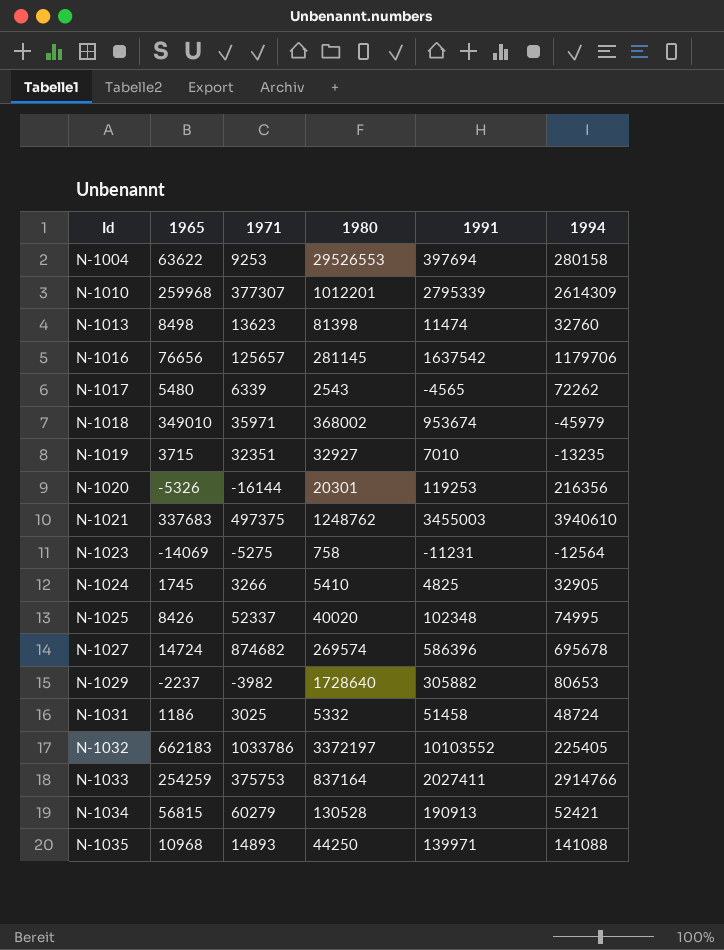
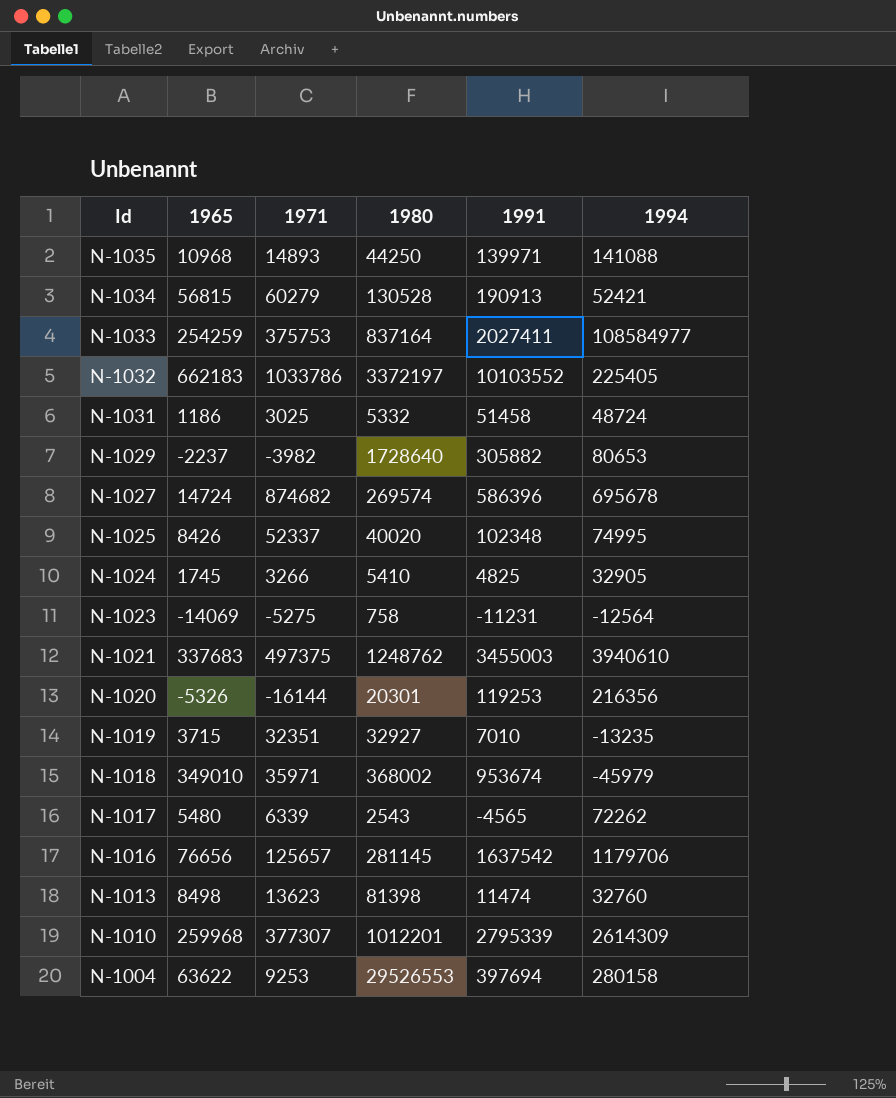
row order: Id ascending -> Id descending
N-1033 | 1994: 2914766 -> 108584977

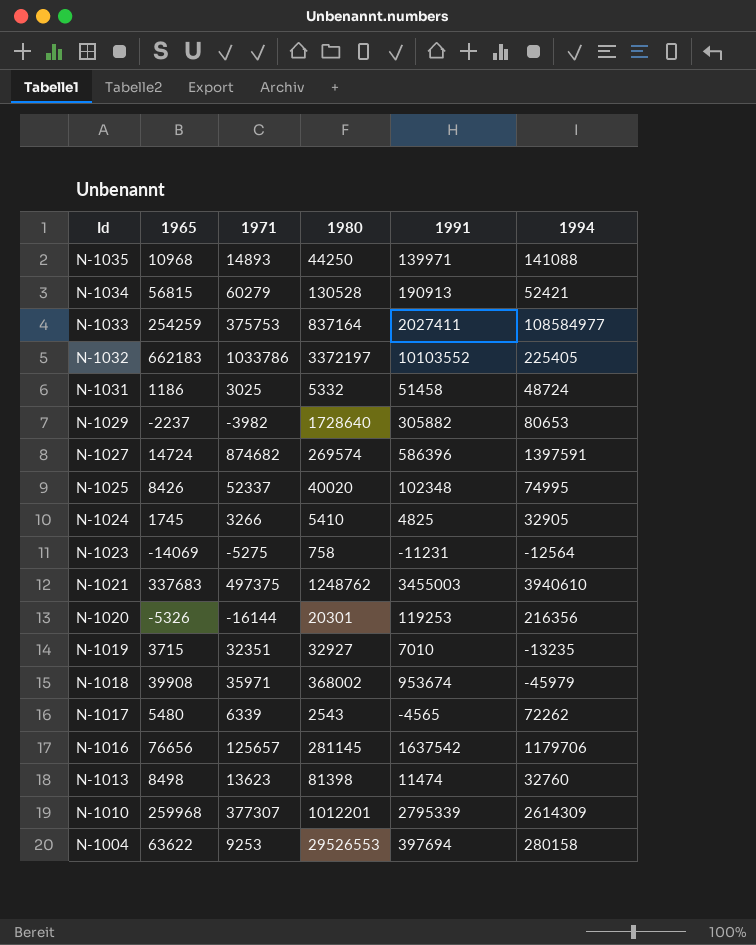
N-1027 | 1994: 695678 -> 1397591
N-1018 | 1965: 349010 -> 39908

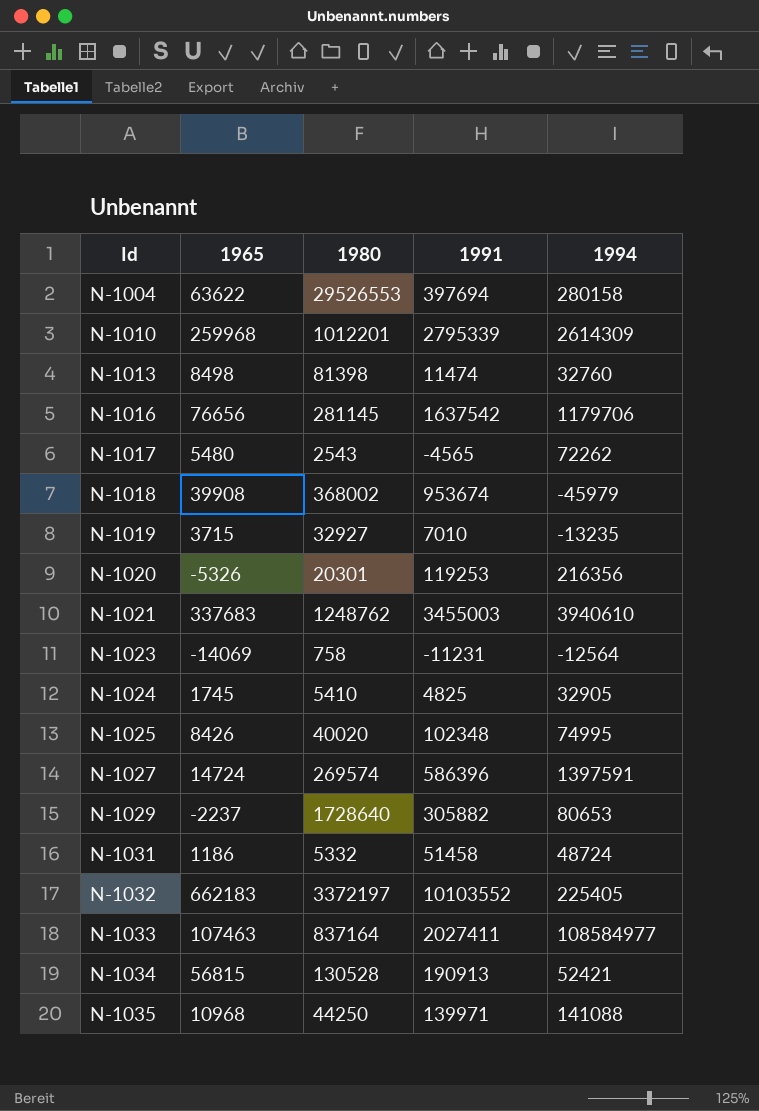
row order: Id descending -> Id ascending
column 1971 | position: 3 -> none
N-1033 | 1965: 254259 -> 107463

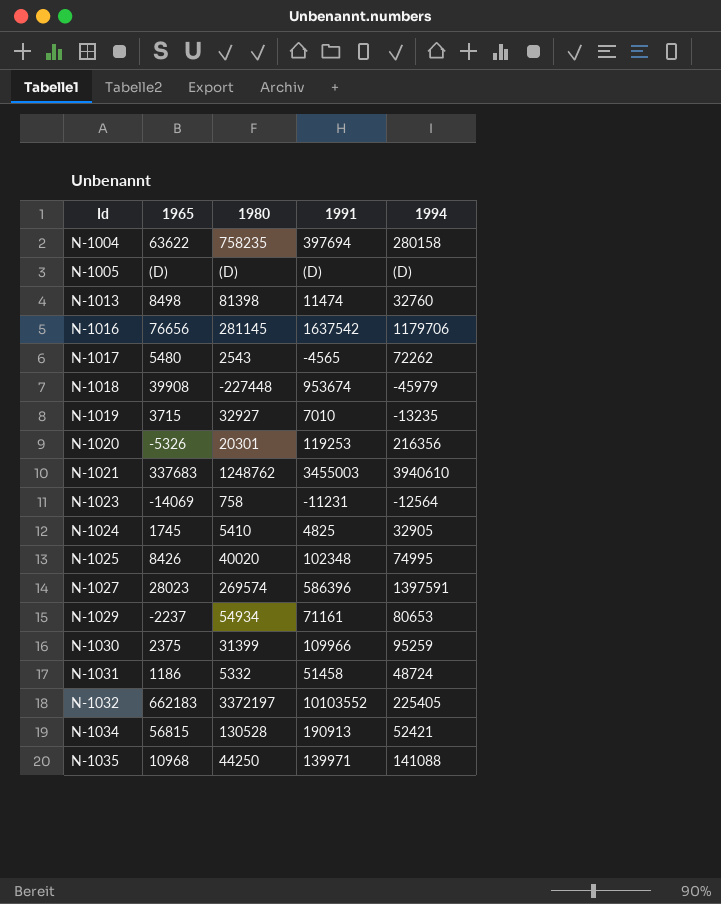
row N-1010: 259968 | 1012201 | 2795339 | 2614309 -> none
row N-1033: 107463 | 837164 | 2027411 | 108584977 -> none
N-1004 | 1980: 29526553 -> 758235
row N-1005: none -> (D) | (D) | (D) | (D)
N-1018 | 1980: 368002 -> -227448
N-1027 | 1965: 14724 -> 28023
N-1029 | 1980: 1728640 -> 54934
N-1029 | 1991: 305882 -> 71161
row N-1030: none -> 2375 | 31399 | 109966 | 95259

